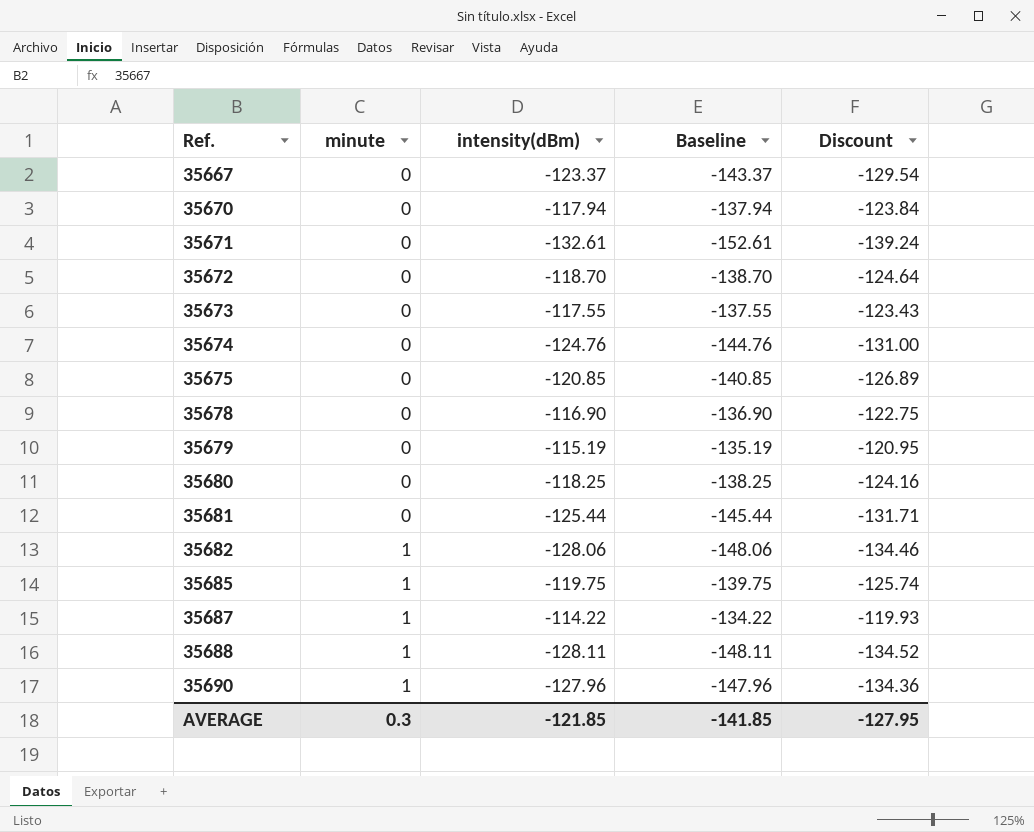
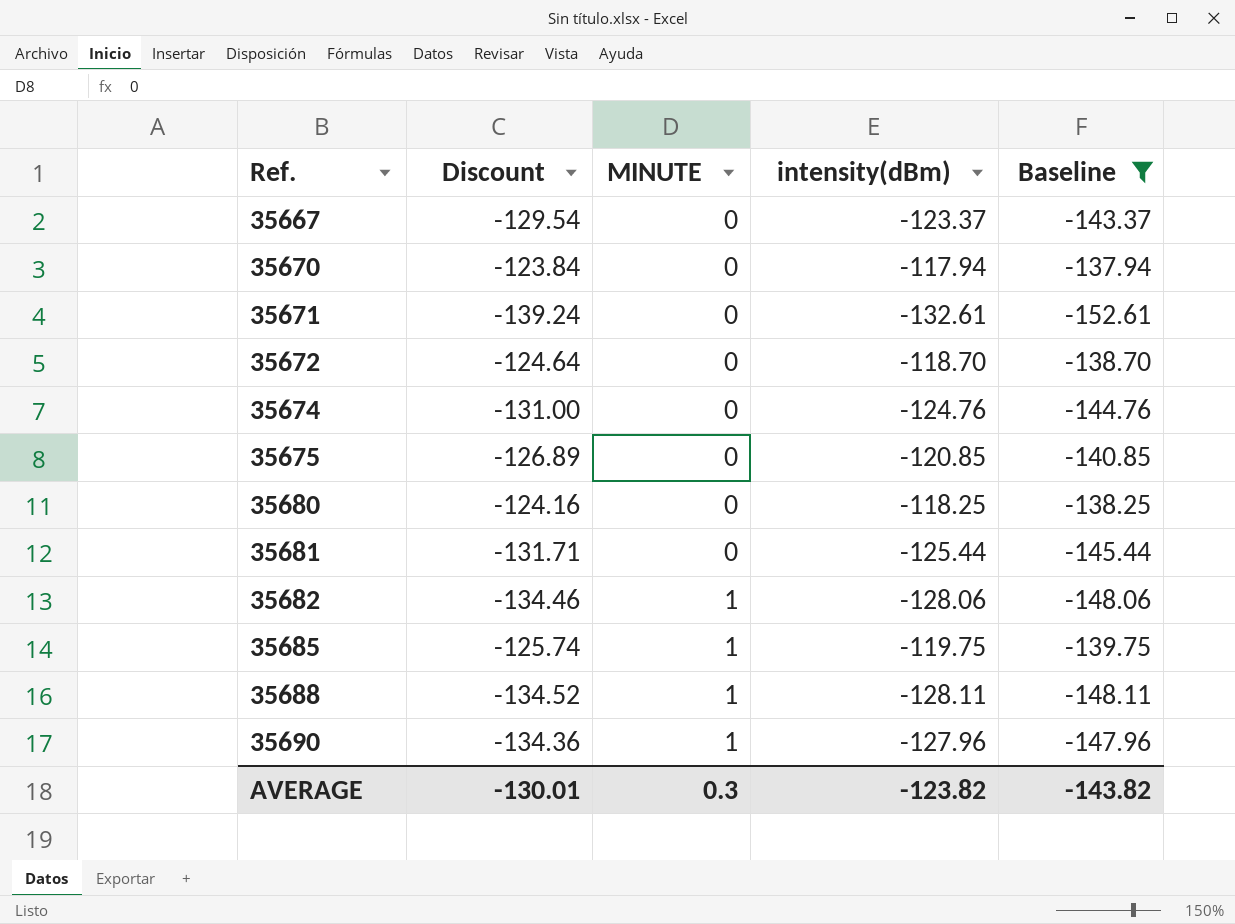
filter: none -> Baseline <= -137.94
column Discount | position: 5 -> 2
column name: minute -> MINUTE
AVERAGE | Discount: -127.95 -> -130.01
AVERAGE | intensity(dBm): -121.85 -> -123.82
AVERAGE | Baseline: -141.85 -> -143.82

